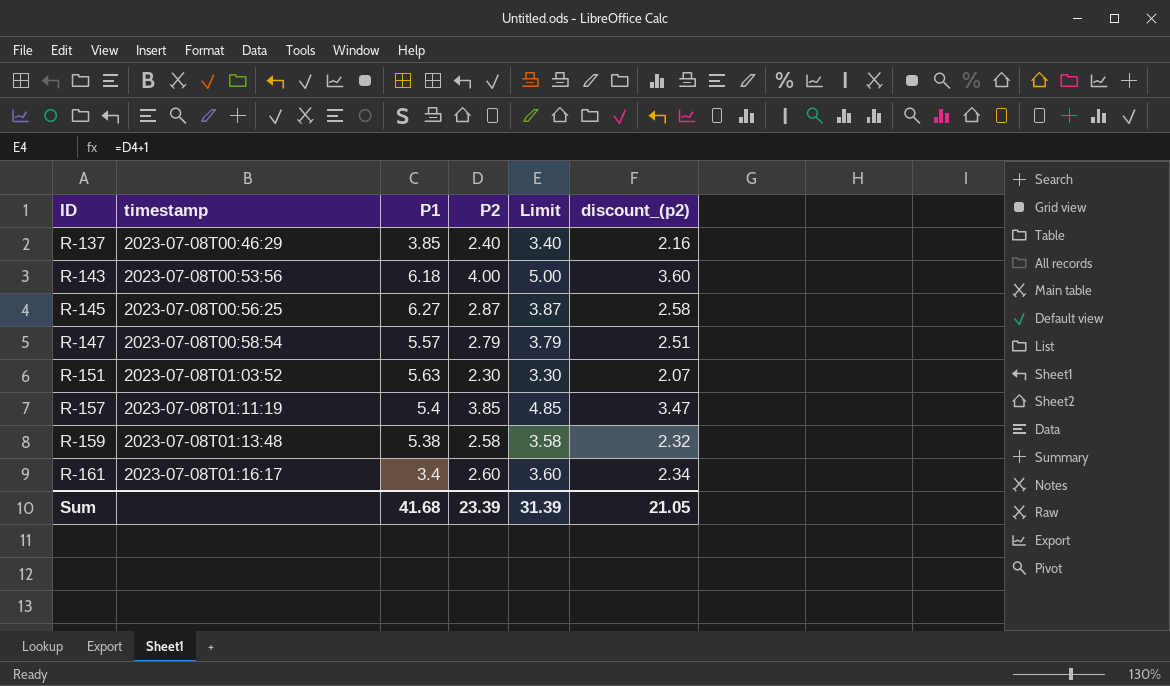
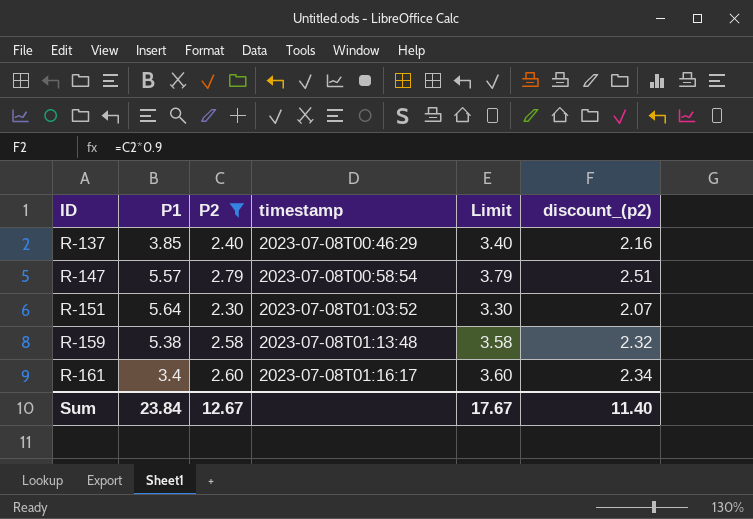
filter: none -> P2 <= 2.79
column timestamp | position: 2 -> 4
R-151 | P1: 5.63 -> 5.64
Sum | P1: 41.68 -> 23.84
Sum | P2: 23.39 -> 12.67
Sum | Limit: 31.39 -> 17.67
Sum | discount_(p2): 21.05 -> 11.40

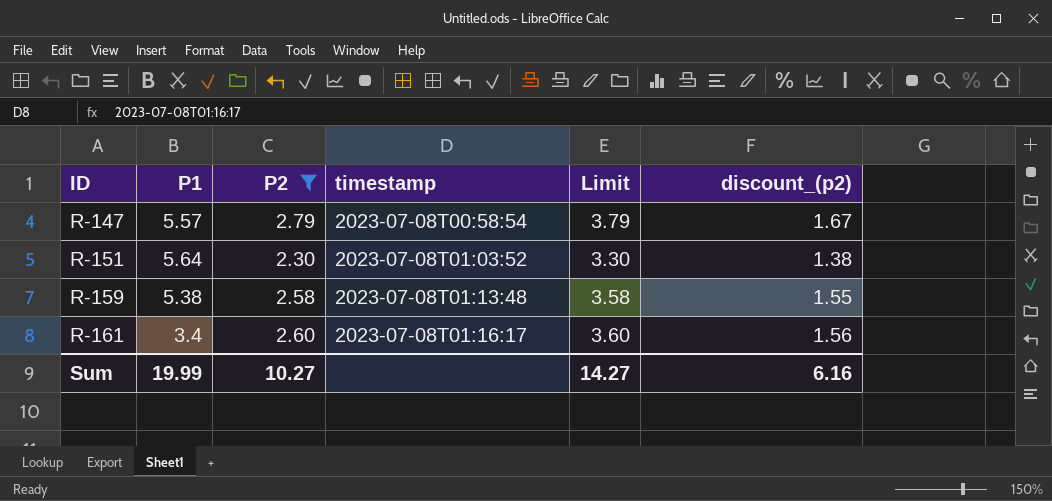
column discount_(p2) | formula: [P2] * 0.9 -> [P2] * 0.6
row R-137: 3.85 | 2.40 | 2023-07-08T00:46:29 | 3.40 | 2.16 -> none
Sum | P1: 23.84 -> 19.99
Sum | P2: 12.67 -> 10.27
Sum | Limit: 17.67 -> 14.27
Sum | discount_(p2): 11.40 -> 6.16

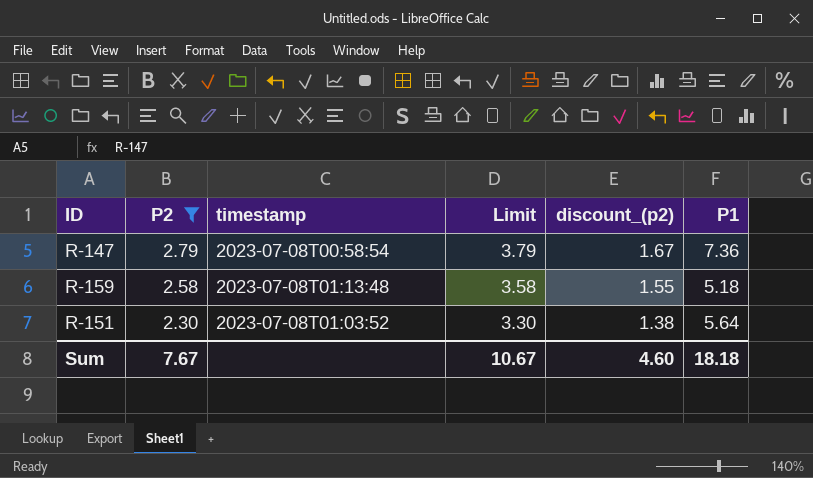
row order: ID ascending -> P2 descending
column P1 | position: 2 -> 6
row R-161: 3.4 | 2.60 | 2023-07-08T01:16:17 | 3.60 | 1.56 -> none
R-147 | P1: 5.57 -> 7.36
R-159 | P1: 5.38 -> 5.18
Sum | P2: 10.27 -> 7.67
Sum | Limit: 14.27 -> 10.67
Sum | discount_(p2): 6.16 -> 4.60
Sum | P1: 19.99 -> 18.18

